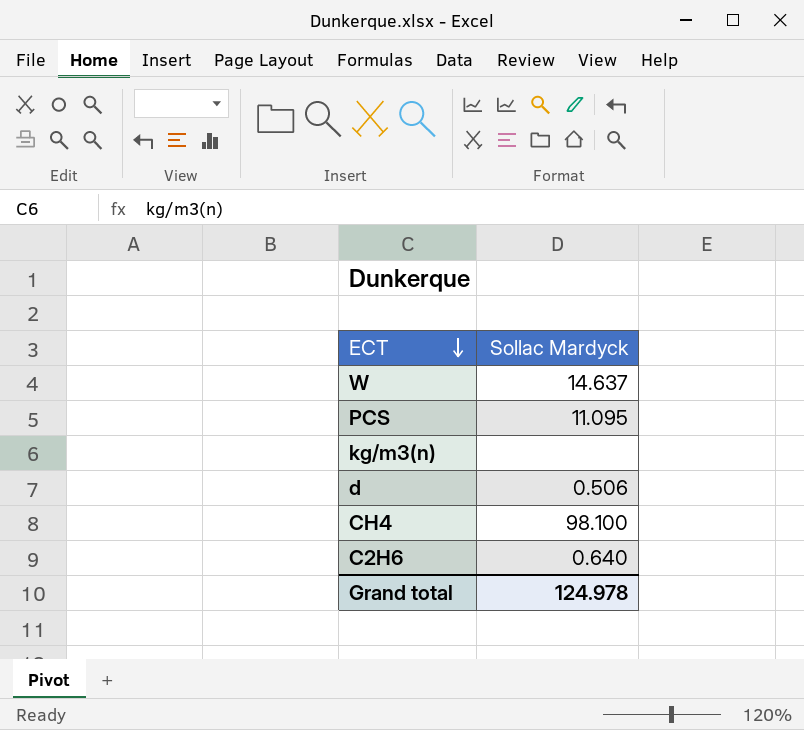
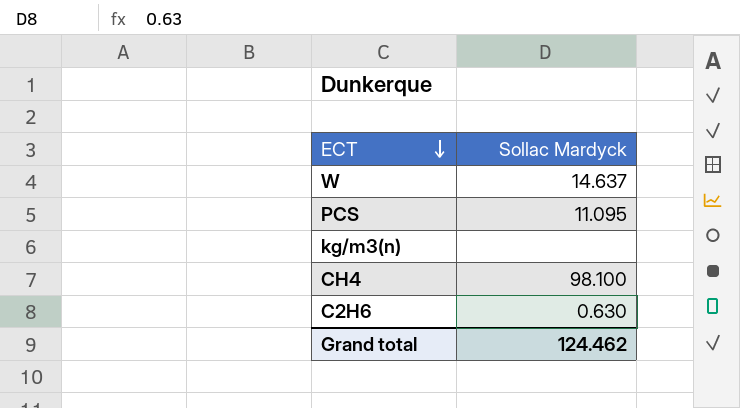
row d: 0.506 -> none
C2H6 | Sollac Mardyck: 0.640 -> 0.630
Grand total | Sollac Mardyck: 124.978 -> 124.462

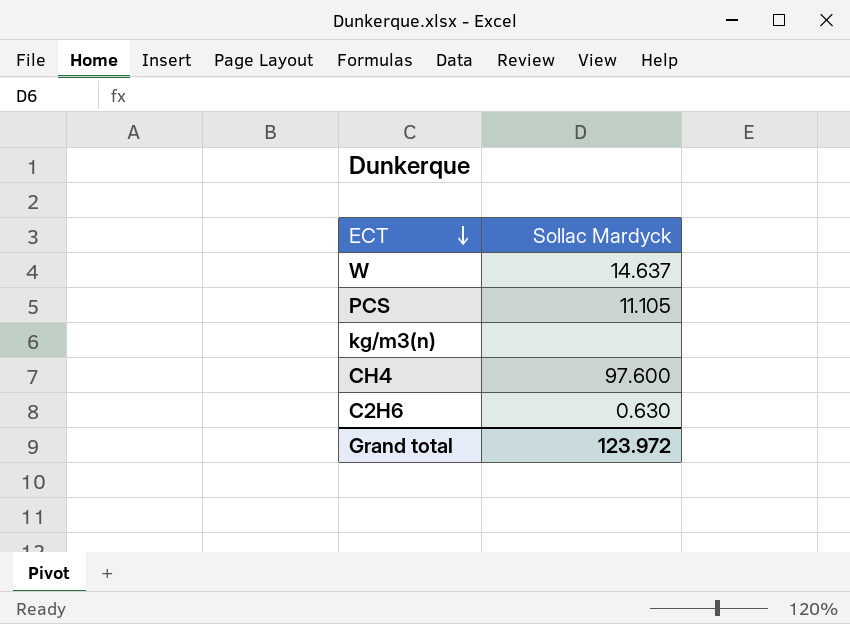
PCS | Sollac Mardyck: 11.095 -> 11.105
CH4 | Sollac Mardyck: 98.100 -> 97.600
Grand total | Sollac Mardyck: 124.462 -> 123.972

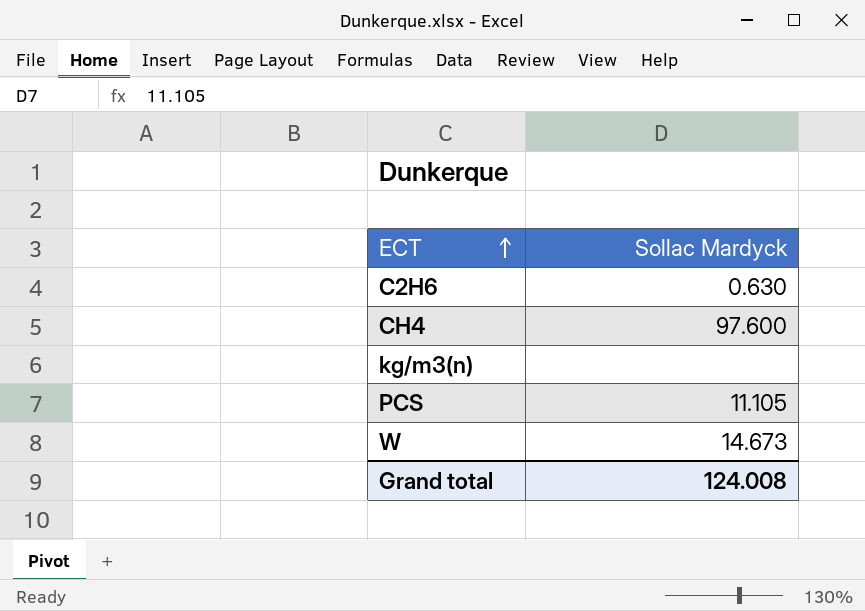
row order: ECT descending -> ECT ascending
W | Sollac Mardyck: 14.637 -> 14.673
Grand total | Sollac Mardyck: 123.972 -> 124.008

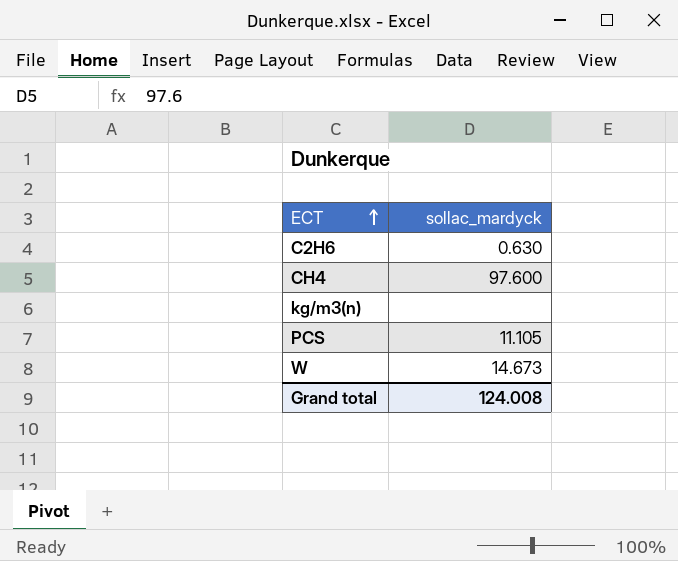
column name: Sollac Mardyck -> sollac_mardyck

